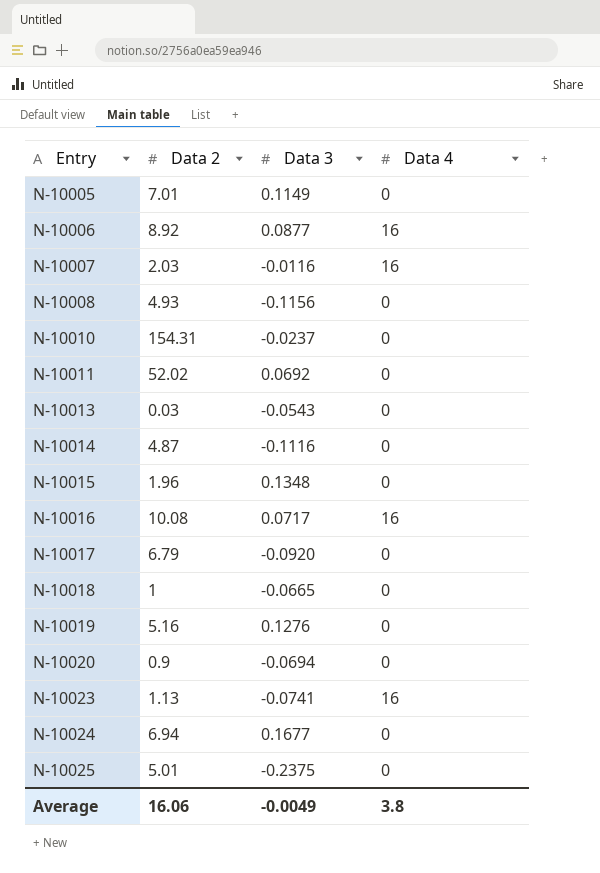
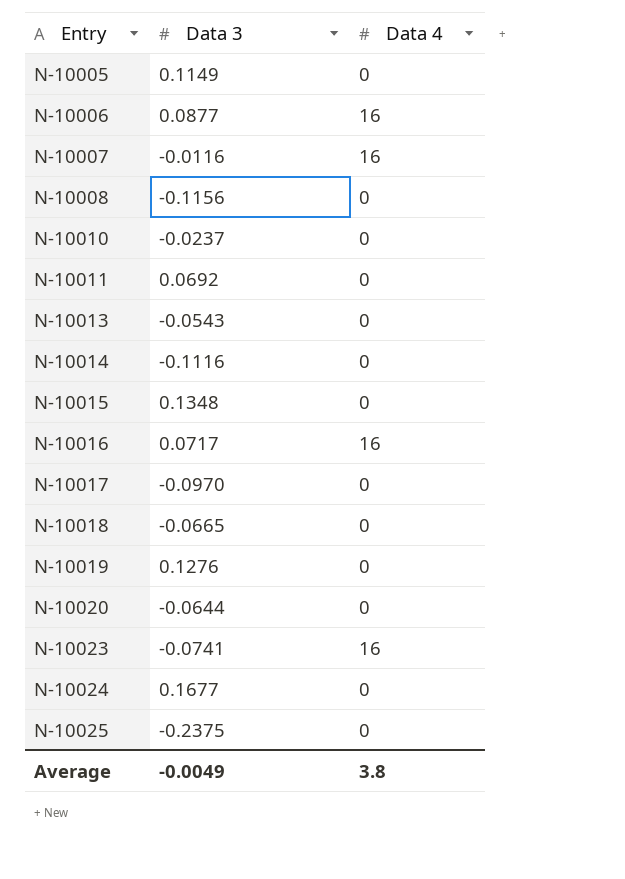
column Data 2 | position: 2 -> none
N-10017 | Data 3: -0.0920 -> -0.0970
N-10020 | Data 3: -0.0694 -> -0.0644

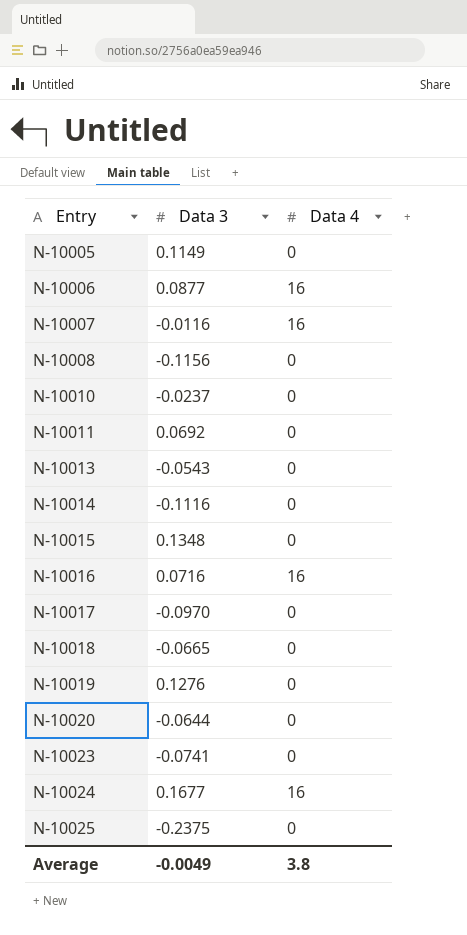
N-10016 | Data 3: 0.0717 -> 0.0716
N-10023 | Data 4: 16 -> 0
N-10024 | Data 4: 0 -> 16

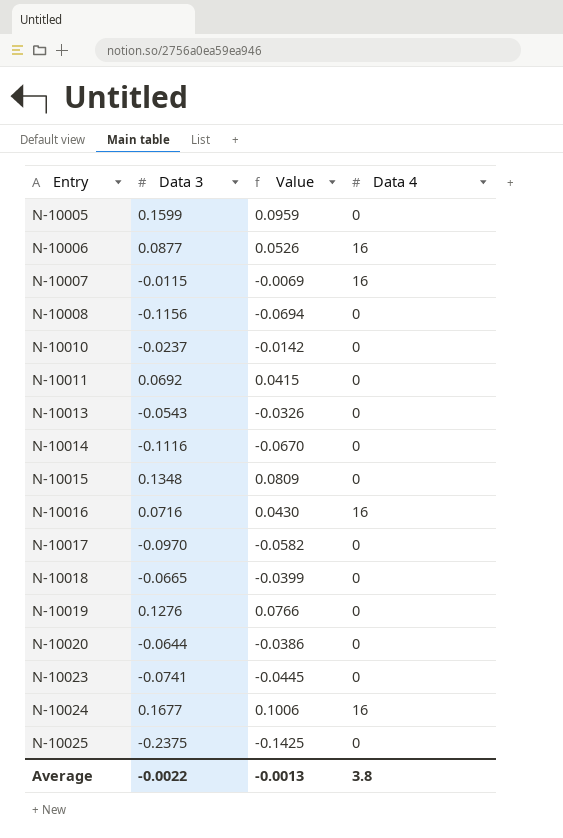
column Value | formula: none -> [Data 3] * 0.6
N-10005 | Data 3: 0.1149 -> 0.1599
N-10007 | Data 3: -0.0116 -> -0.0115
Average | Data 3: -0.0049 -> -0.0022

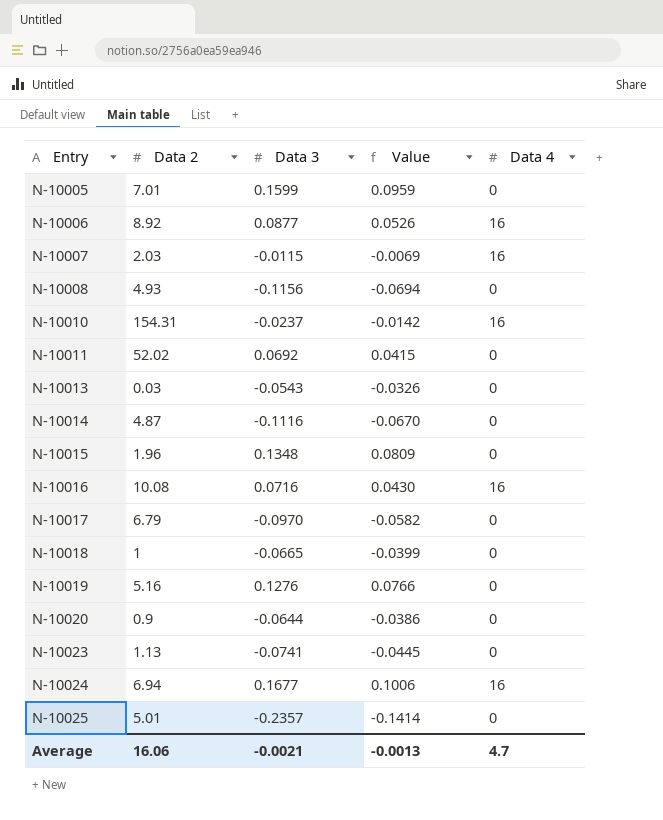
column Data 2 | position: none -> 2
N-10010 | Data 4: 0 -> 16
N-10025 | Data 3: -0.2375 -> -0.2357
N-10025 | Value: -0.1425 -> -0.1414
Average | Data 3: -0.0022 -> -0.0021
Average | Data 4: 3.8 -> 4.7

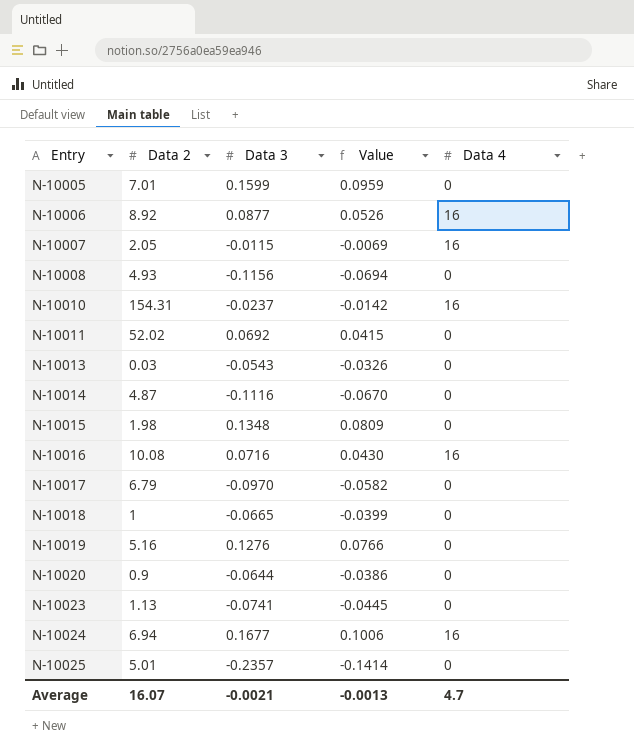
N-10007 | Data 2: 2.03 -> 2.05
N-10015 | Data 2: 1.96 -> 1.98
Average | Data 2: 16.06 -> 16.07

